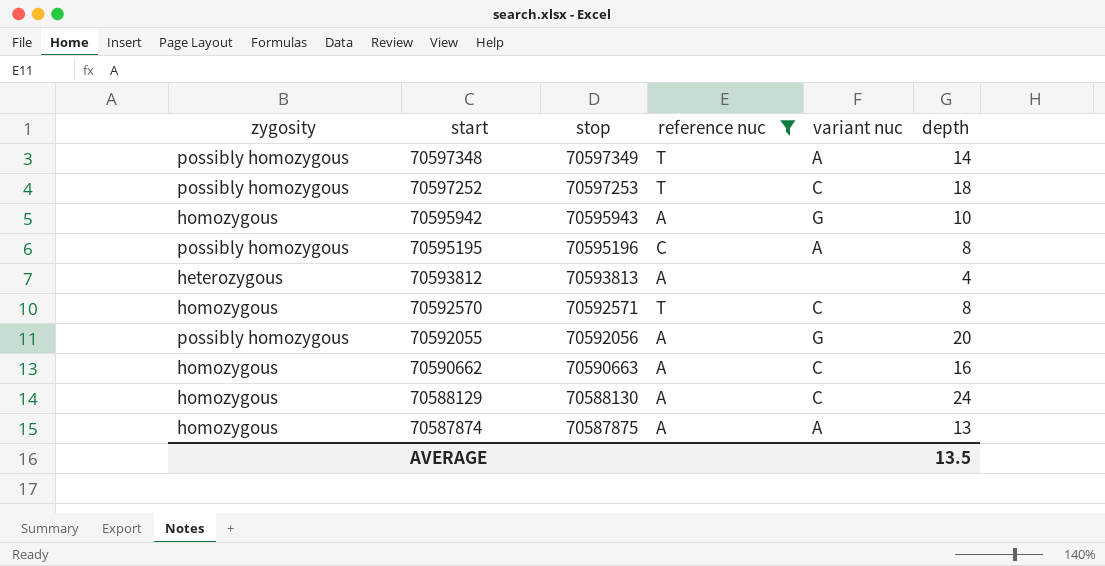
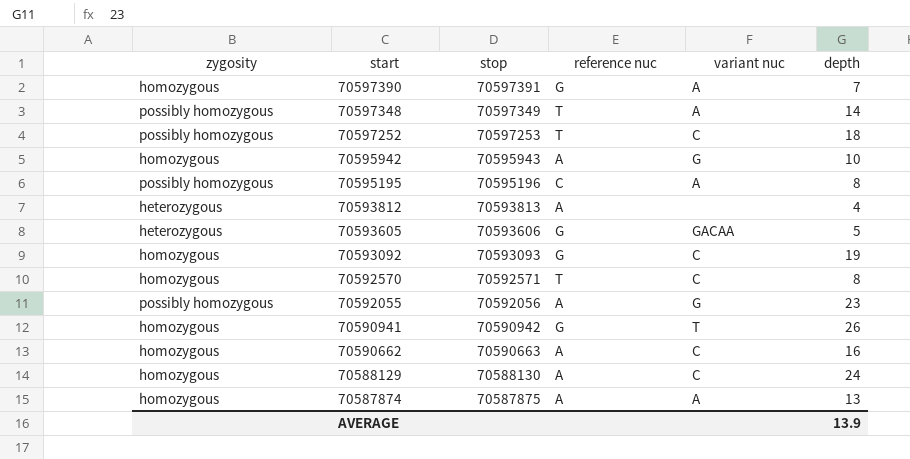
filter: reference nuc != G -> none
70592055 | depth: 20 -> 23
AVERAGE | depth: 13.5 -> 13.9

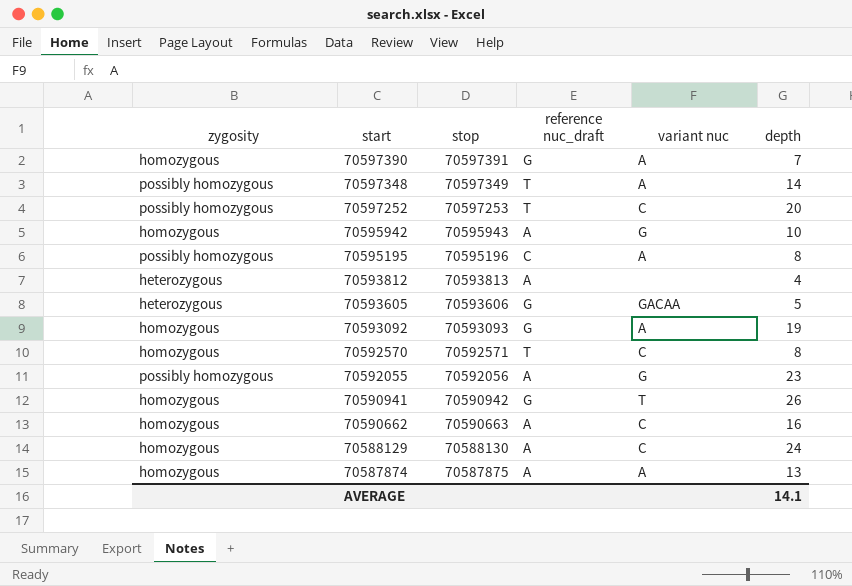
column name: reference nuc -> reference nuc_draft
70597252 | depth: 18 -> 20
70593092 | variant nuc: C -> A
AVERAGE | depth: 13.9 -> 14.1

